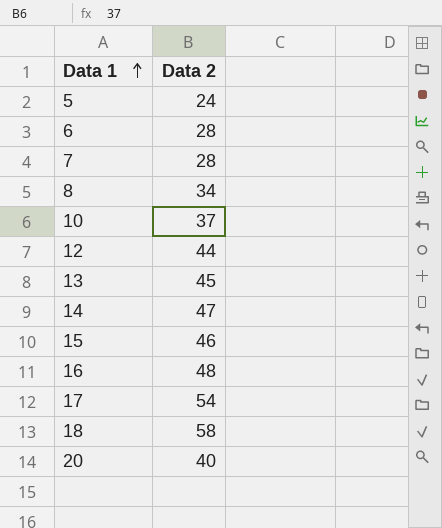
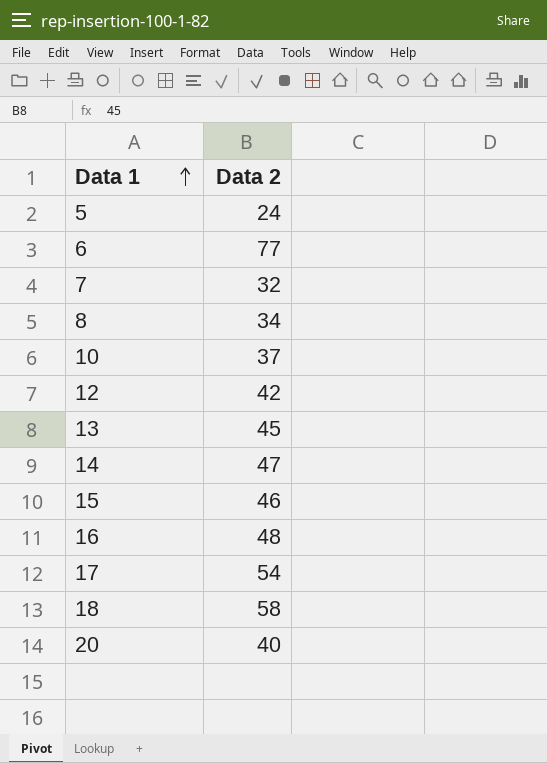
6 | Data 2: 28 -> 77
7 | Data 2: 28 -> 32
12 | Data 2: 44 -> 42

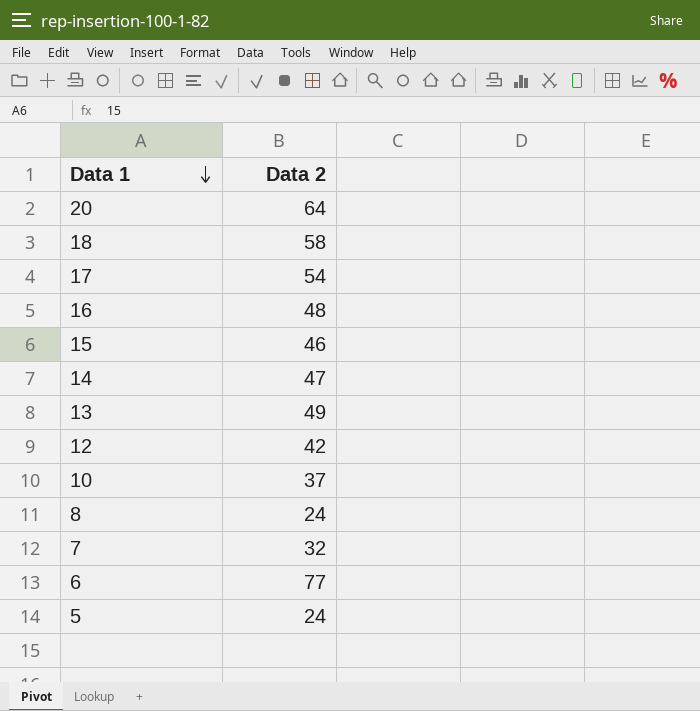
row order: Data 1 ascending -> Data 1 descending
20 | Data 2: 40 -> 64
13 | Data 2: 45 -> 49
8 | Data 2: 34 -> 24

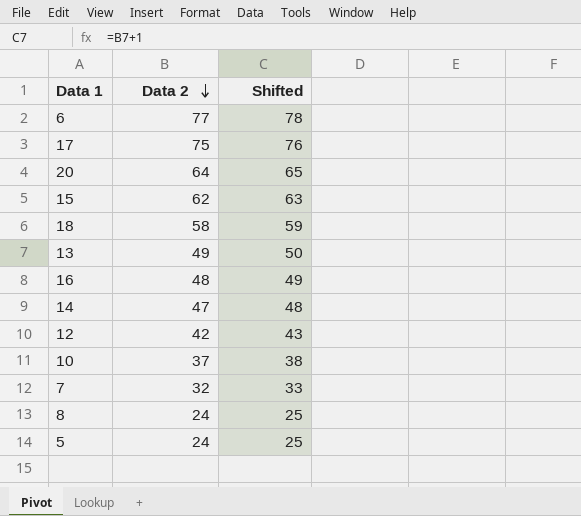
row order: Data 1 descending -> Data 2 descending
column Shifted | formula: none -> [Data 2] + 1
17 | Data 2: 54 -> 75
15 | Data 2: 46 -> 62

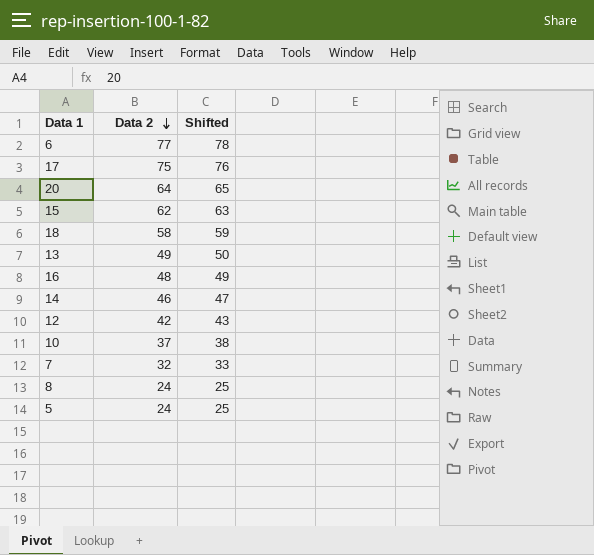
14 | Data 2: 47 -> 46
14 | Shifted: 48 -> 47

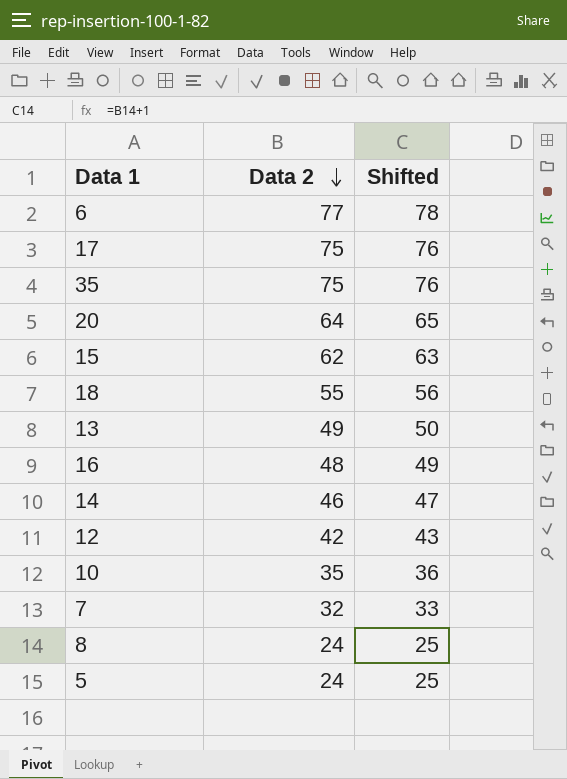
row 35: none -> 75 | 76
18 | Data 2: 58 -> 55
18 | Shifted: 59 -> 56
10 | Data 2: 37 -> 35
10 | Shifted: 38 -> 36

